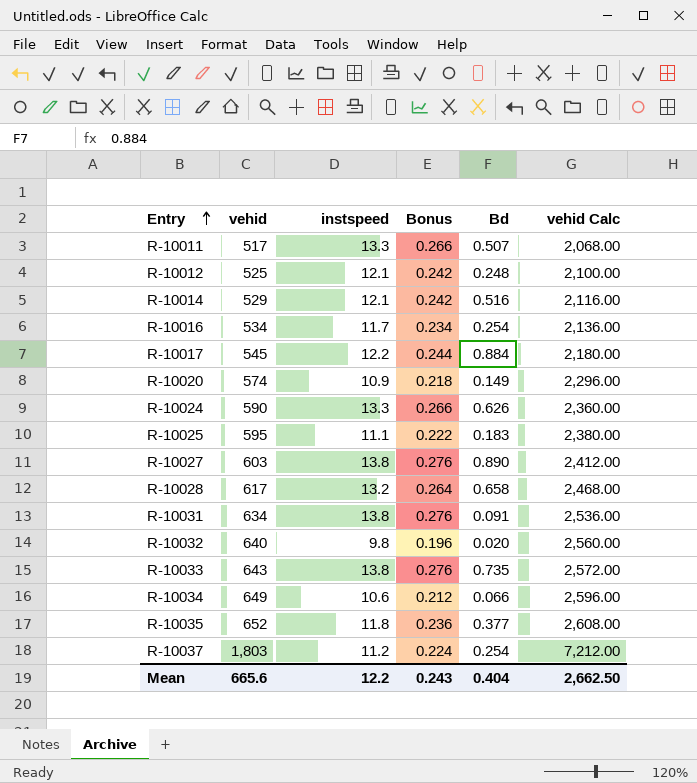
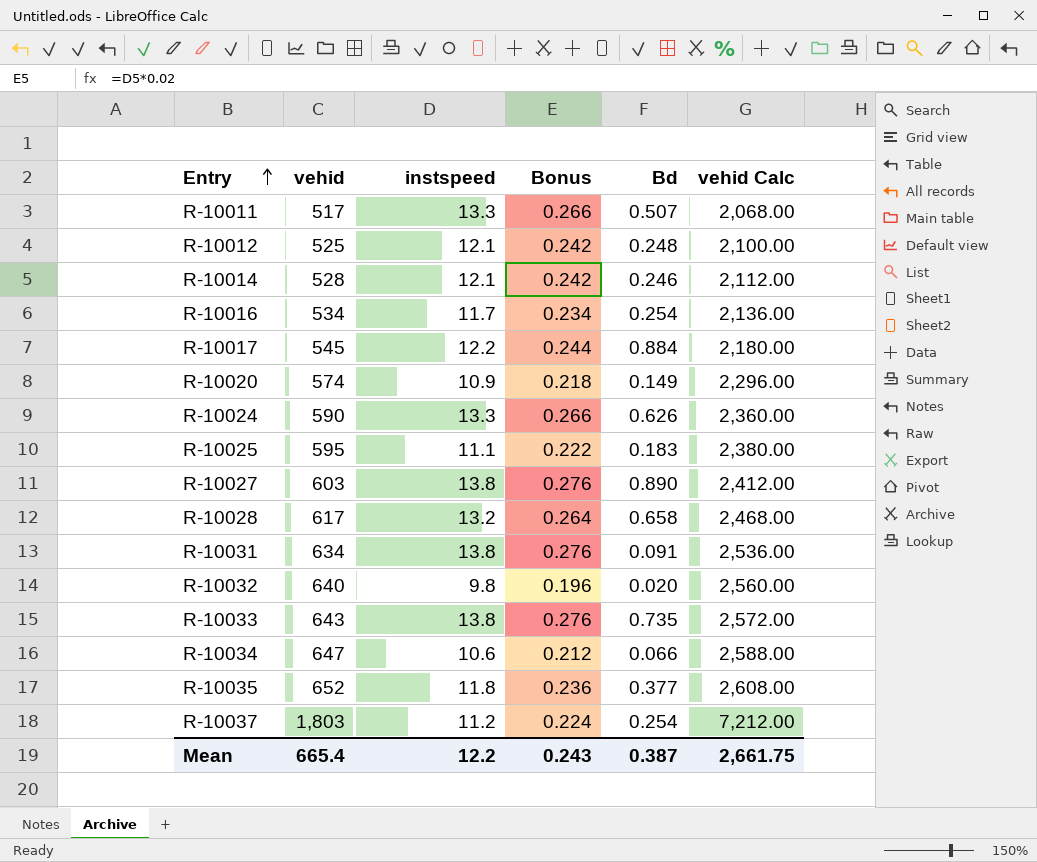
R-10014 | vehid: 529 -> 528
R-10014 | Bd: 0.516 -> 0.246
R-10014 | vehid Calc: 2,116.00 -> 2,112.00
R-10034 | vehid: 649 -> 647
R-10034 | vehid Calc: 2,596.00 -> 2,588.00
Mean | vehid: 665.6 -> 665.4
Mean | Bd: 0.404 -> 0.387
Mean | vehid Calc: 2,662.50 -> 2,661.75

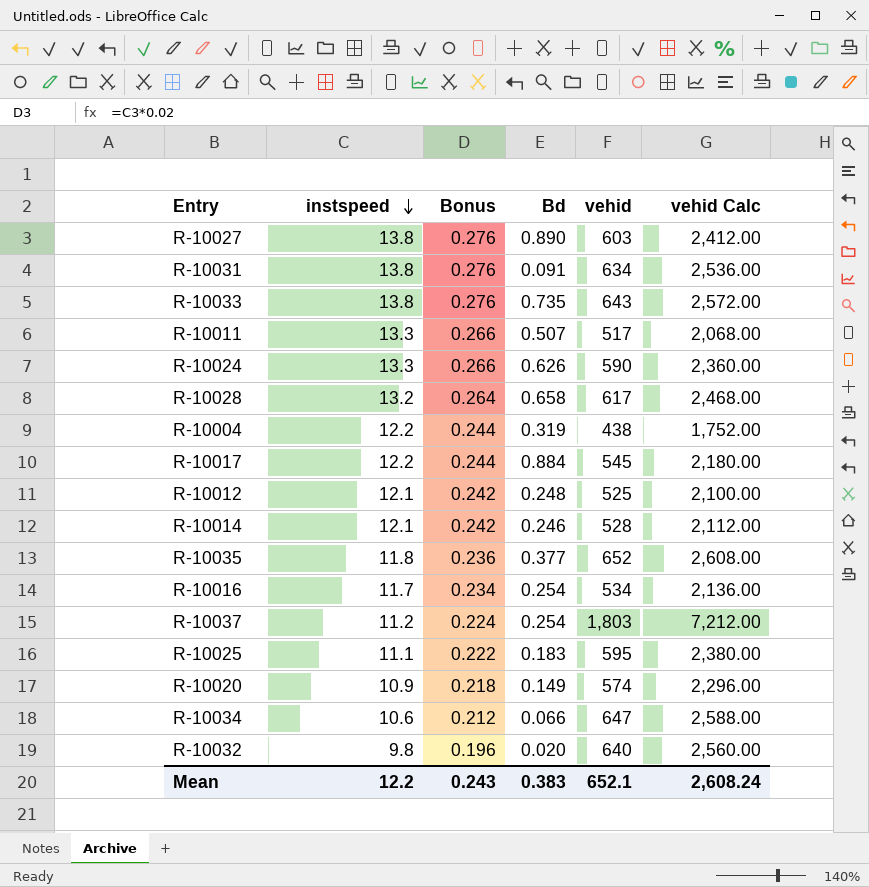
row order: Entry ascending -> instspeed descending
column vehid | position: 2 -> 5
row R-10004: none -> 12.2 | 0.244 | 0.319 | 438 | 1,752.00
Mean | Bd: 0.387 -> 0.383
Mean | vehid: 665.4 -> 652.1
Mean | vehid Calc: 2,661.75 -> 2,608.24

